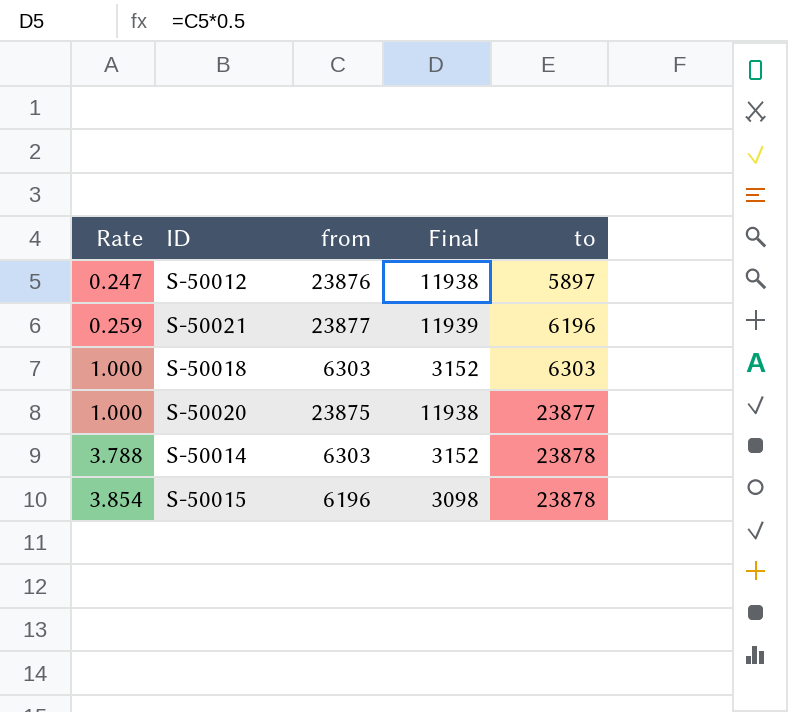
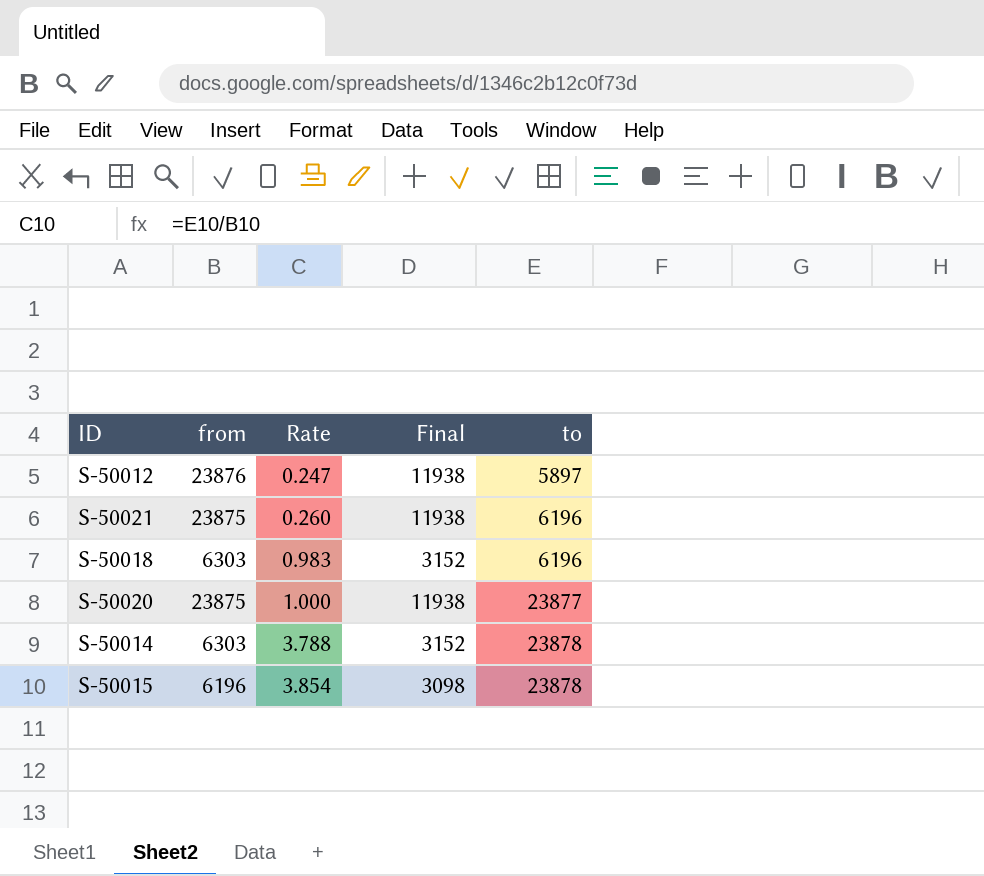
column Rate | position: 1 -> 3
S-50021 | from: 23877 -> 23875
S-50021 | Rate: 0.259 -> 0.260
S-50021 | Final: 11939 -> 11938
S-50018 | Rate: 1.000 -> 0.983
S-50018 | to: 6303 -> 6196

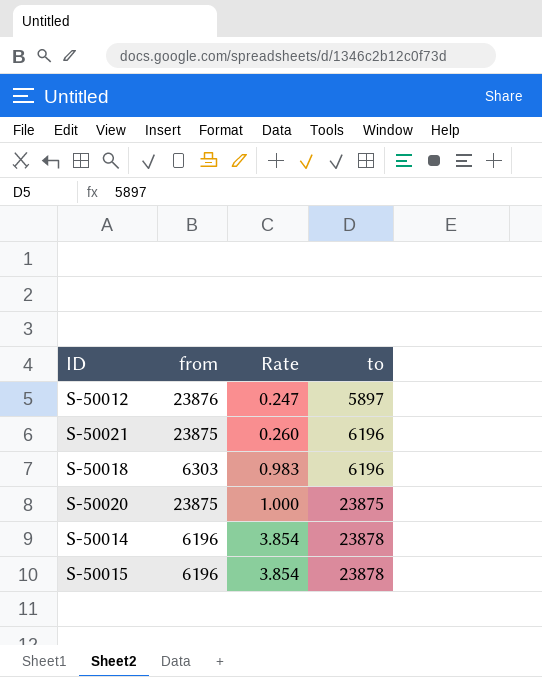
column Final | formula: [from] * 0.5 -> none
S-50020 | to: 23877 -> 23875
S-50014 | from: 6303 -> 6196
S-50014 | Rate: 3.788 -> 3.854

